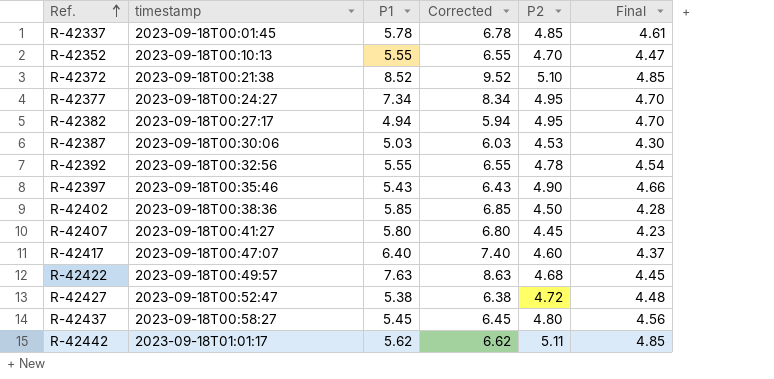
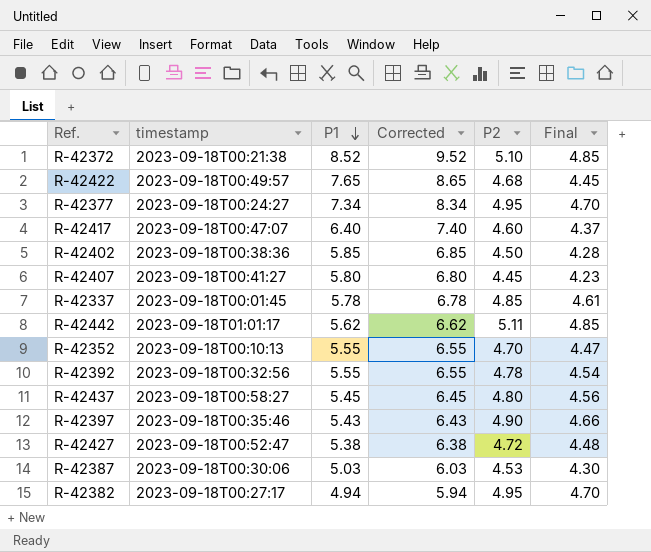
row order: Ref. ascending -> P1 descending
R-42422 | P1: 7.63 -> 7.65
R-42422 | Corrected: 8.63 -> 8.65

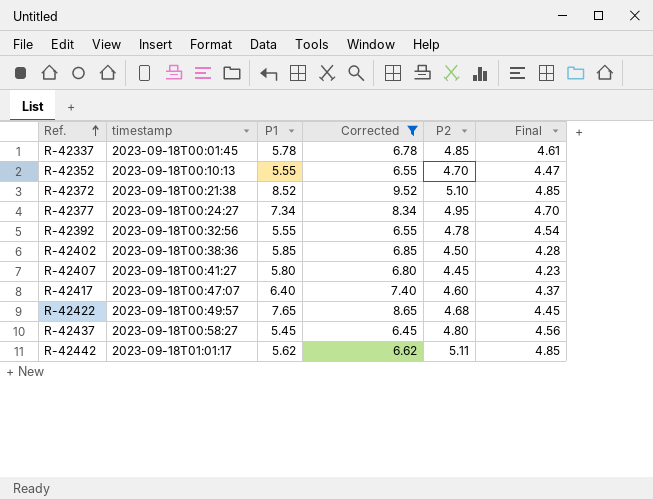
filter: none -> Corrected >= 6.45
row order: P1 descending -> Ref. ascending

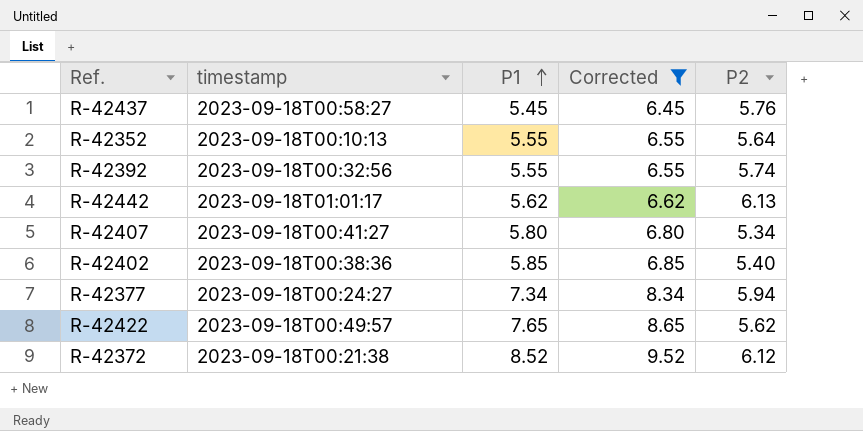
row order: Ref. ascending -> P1 ascending
column Final | formula: [P2] * 0.95 -> none
row R-42337: 2023-09-18T00:01:45 | 5.78 | 6.78 | 4.85 | 4.61 -> none
row R-42417: 2023-09-18T00:47:07 | 6.40 | 7.40 | 4.60 | 4.37 -> none
R-42437 | P2: 4.80 -> 5.76
R-42352 | P2: 4.70 -> 5.64
R-42392 | P2: 4.78 -> 5.74
R-42442 | P2: 5.11 -> 6.13
R-42407 | P2: 4.45 -> 5.34
R-42402 | P2: 4.50 -> 5.40
R-42377 | P2: 4.95 -> 5.94
R-42422 | P2: 4.68 -> 5.62
R-42372 | P2: 5.10 -> 6.12

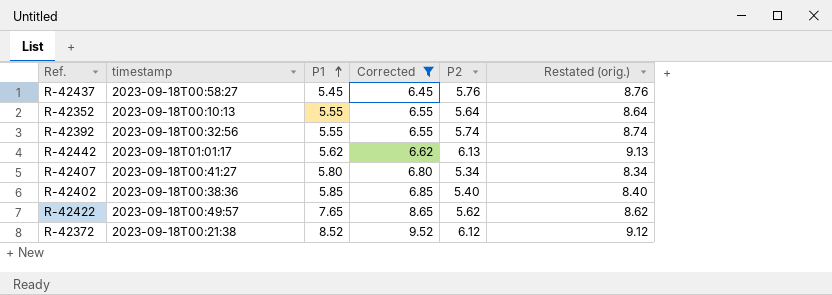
column Restated (orig.) | formula: none -> [P2] + 3
row R-42377: 2023-09-18T00:24:27 | 7.34 | 8.34 | 5.94 -> none

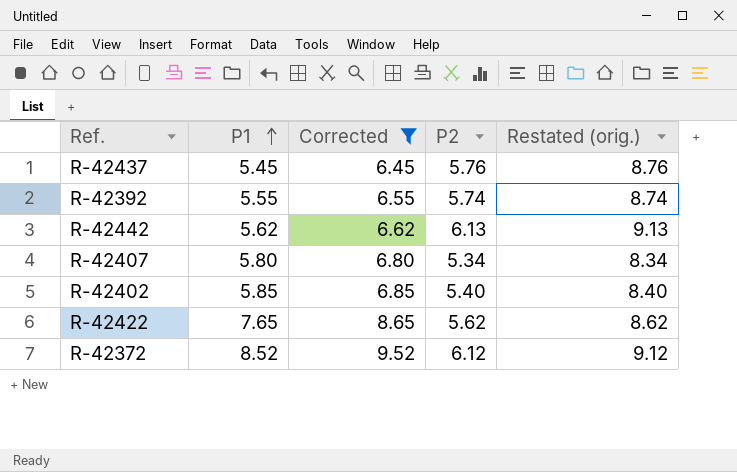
column timestamp | position: 2 -> none
row R-42352: 2023-09-18T00:10:13 | 5.55 | 6.55 | 5.64 | 8.64 -> none

